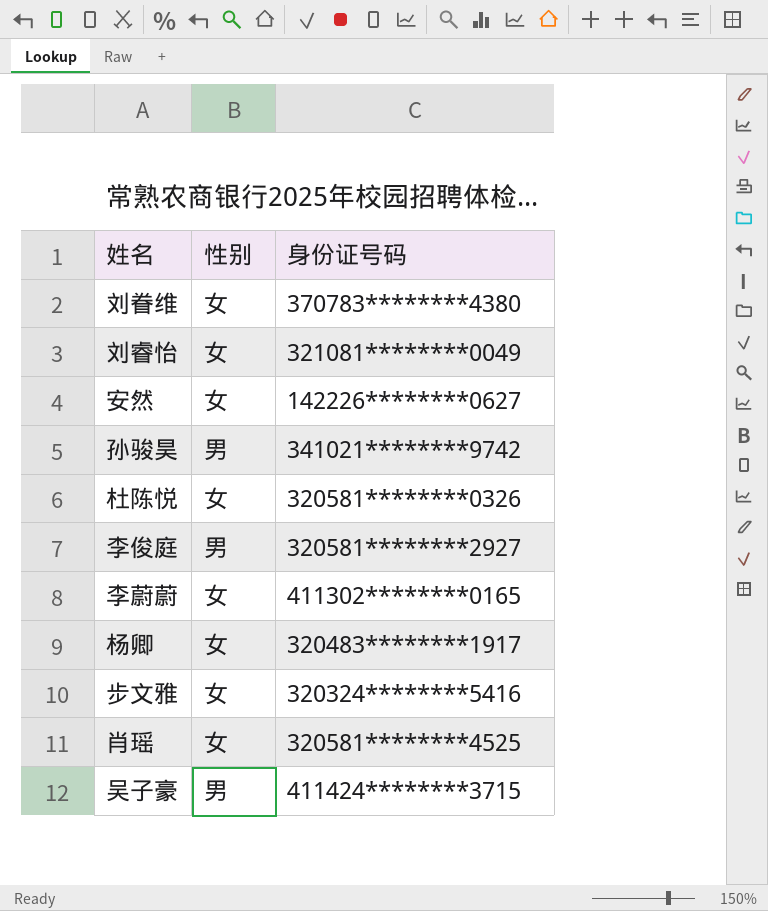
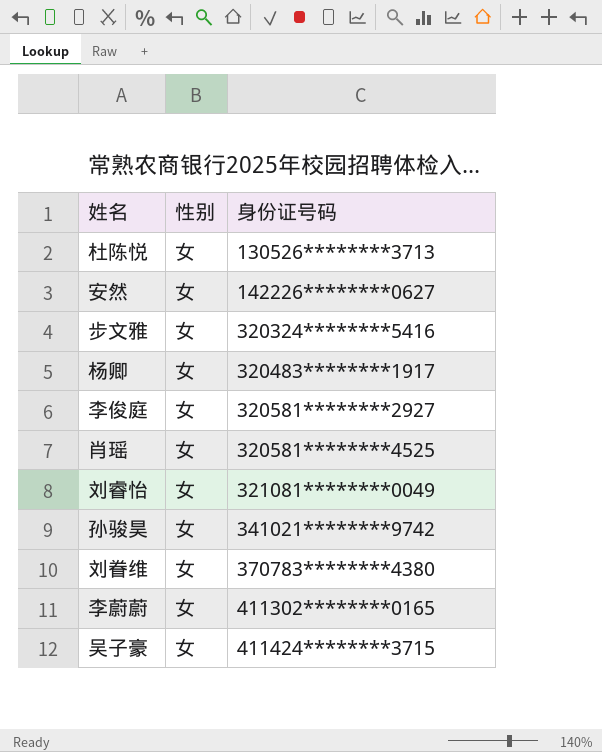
row order: none -> 身份证号码 ascending
杜陈悦 | 身份证号码: 320581********0326 -> 130526********3713
李俊庭 | 性别: 男 -> 女
孙骏昊 | 性别: 男 -> 女
吴子豪 | 性别: 男 -> 女

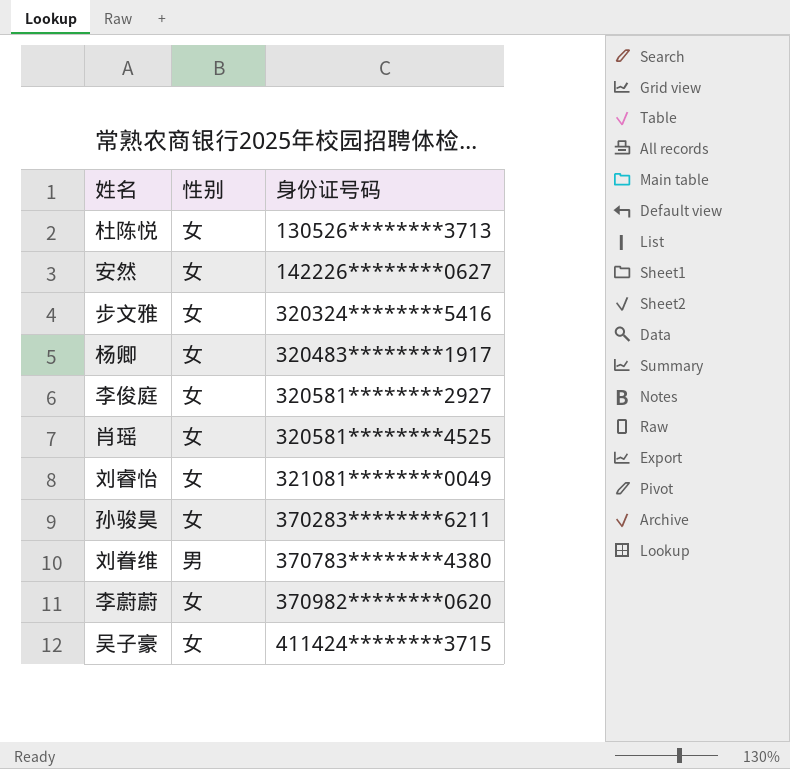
孙骏昊 | 身份证号码: 341021********9742 -> 370283********6211
刘眷维 | 性别: 女 -> 男
李蔚蔚 | 身份证号码: 411302********0165 -> 370982********0620

